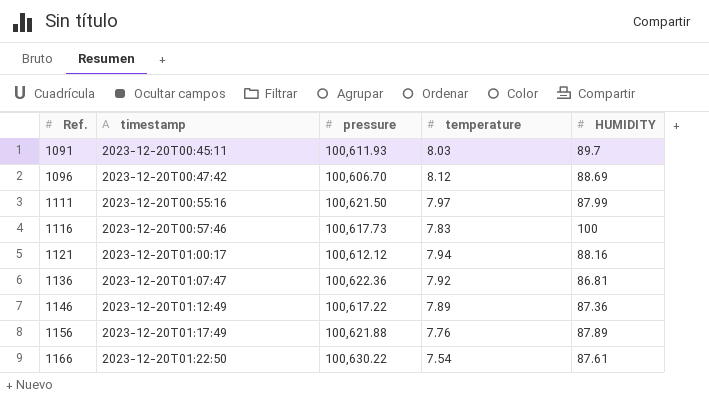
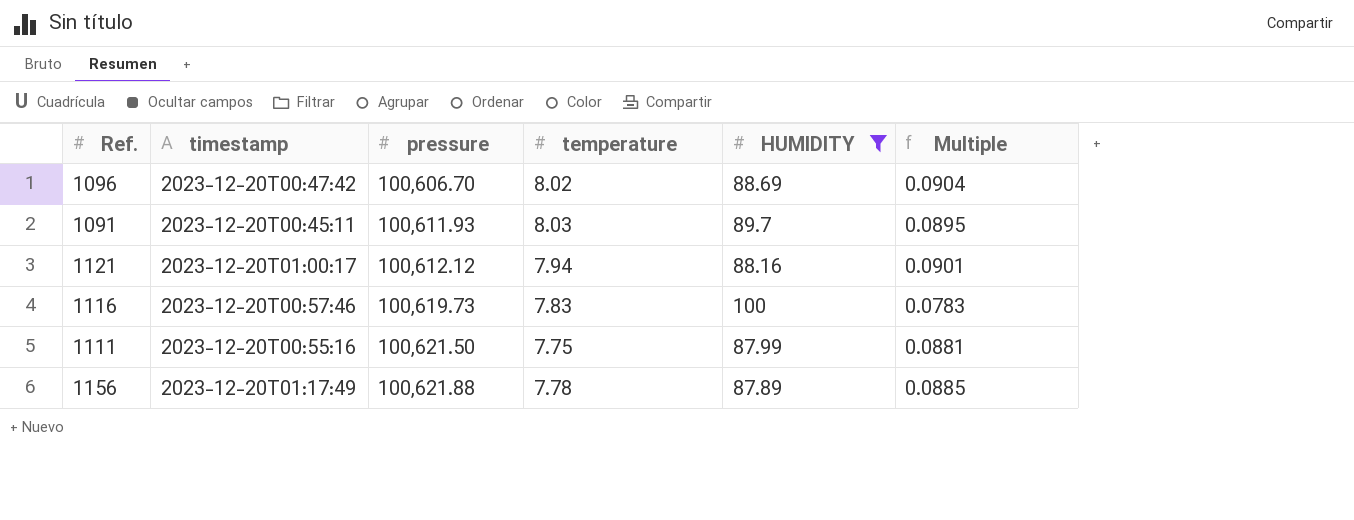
filter: none -> HUMIDITY >= 87.89
row order: Ref. ascending -> pressure ascending
column Multiple | formula: none -> [temperature] / [HUMIDITY]
1096 | temperature: 8.12 -> 8.02
1116 | pressure: 100,617.73 -> 100,619.73
1111 | temperature: 7.97 -> 7.75
1156 | temperature: 7.76 -> 7.78

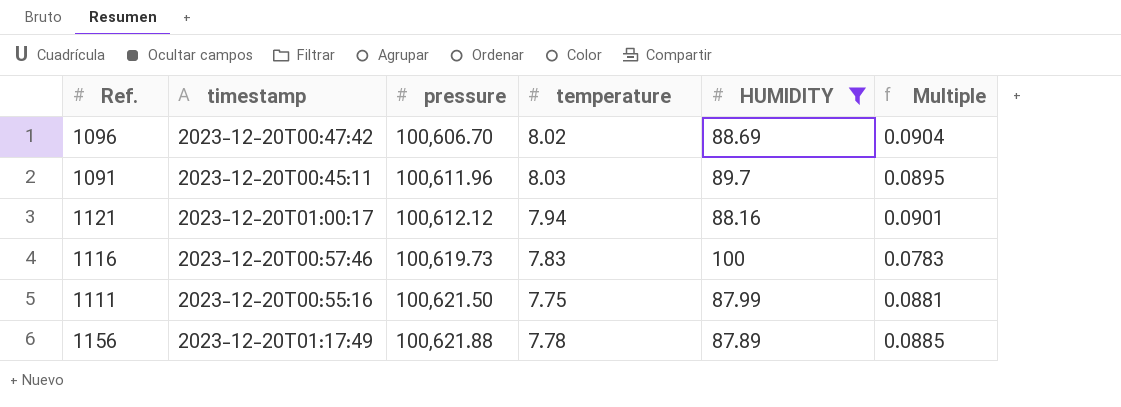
1091 | pressure: 100,611.93 -> 100,611.96

